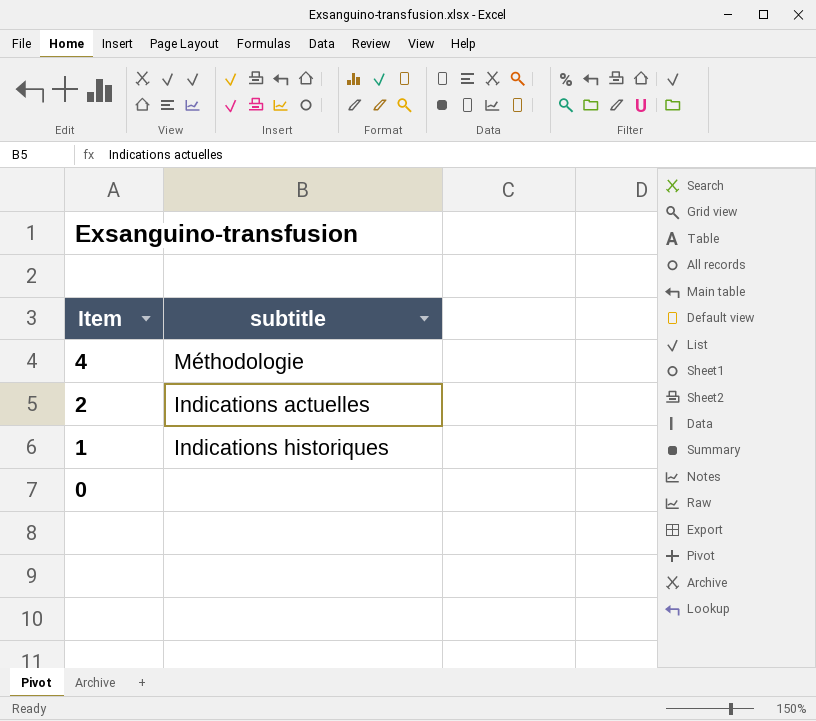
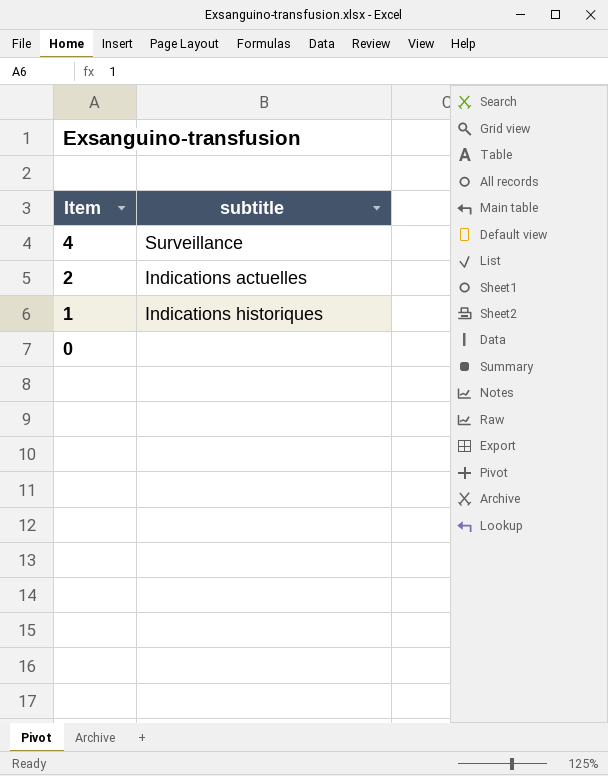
4 | subtitle: Méthodologie -> Surveillance

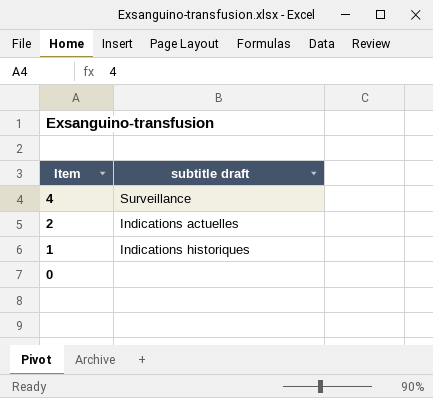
column name: subtitle -> subtitle draft

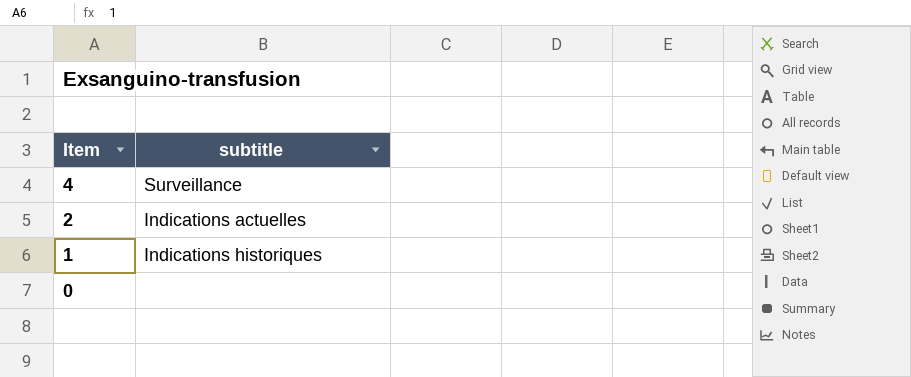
column name: subtitle draft -> subtitle

